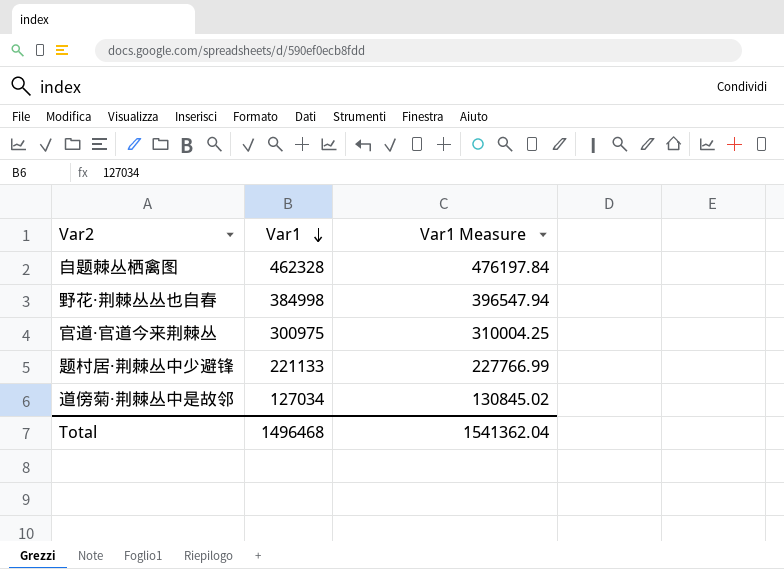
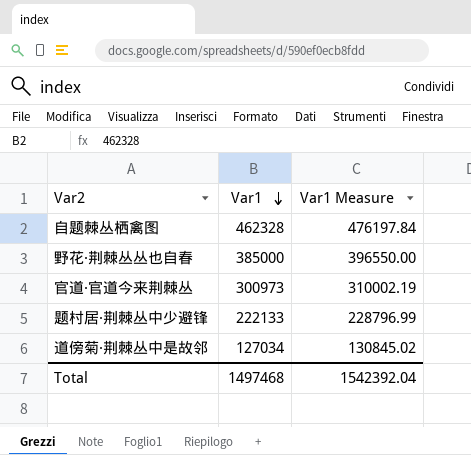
野花·荆棘丛丛也自春 | Var1: 384998 -> 385000
野花·荆棘丛丛也自春 | Var1 Measure: 396547.94 -> 396550.00
官道·官道今来荆棘丛 | Var1: 300975 -> 300973
官道·官道今来荆棘丛 | Var1 Measure: 310004.25 -> 310002.19
题村居·荆棘丛中少避锋 | Var1: 221133 -> 222133
题村居·荆棘丛中少避锋 | Var1 Measure: 227766.99 -> 228796.99
Total | Var1: 1496468 -> 1497468
Total | Var1 Measure: 1541362.04 -> 1542392.04

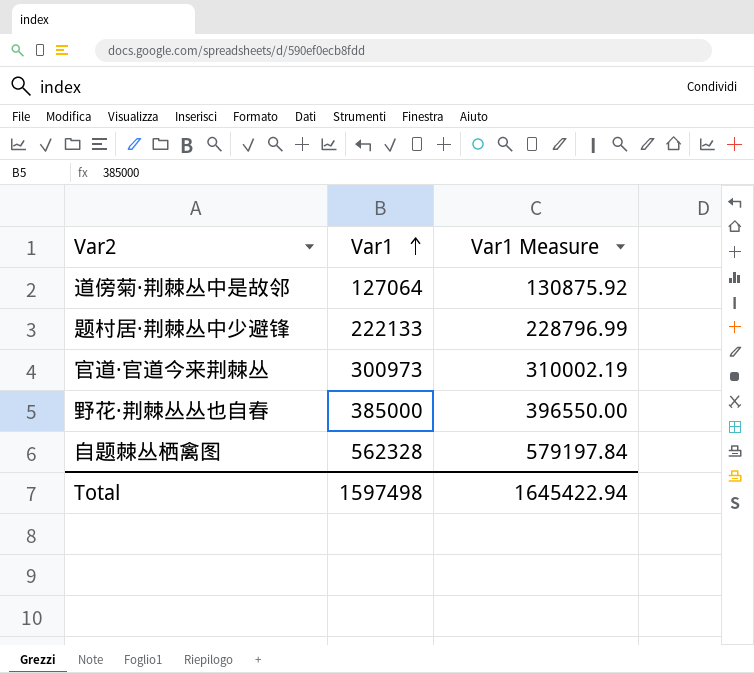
row order: Var1 descending -> Var1 ascending
道傍菊·荆棘丛中是故邻 | Var1: 127034 -> 127064
道傍菊·荆棘丛中是故邻 | Var1 Measure: 130845.02 -> 130875.92
自题棘丛栖禽图 | Var1: 462328 -> 562328
自题棘丛栖禽图 | Var1 Measure: 476197.84 -> 579197.84
Total | Var1: 1497468 -> 1597498
Total | Var1 Measure: 1542392.04 -> 1645422.94

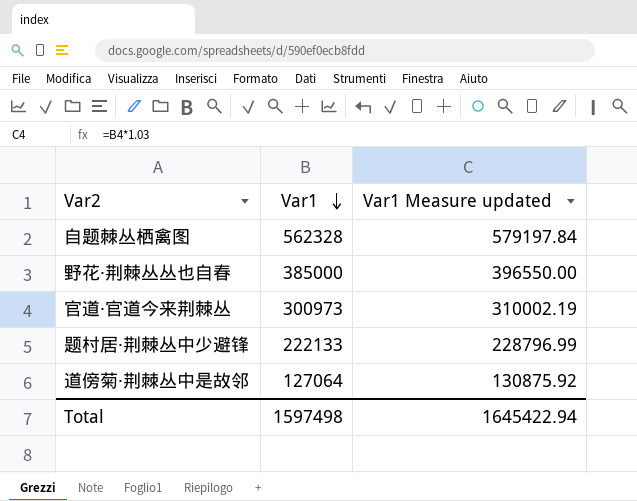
row order: Var1 ascending -> Var1 descending
column name: Var1 Measure -> Var1 Measure updated

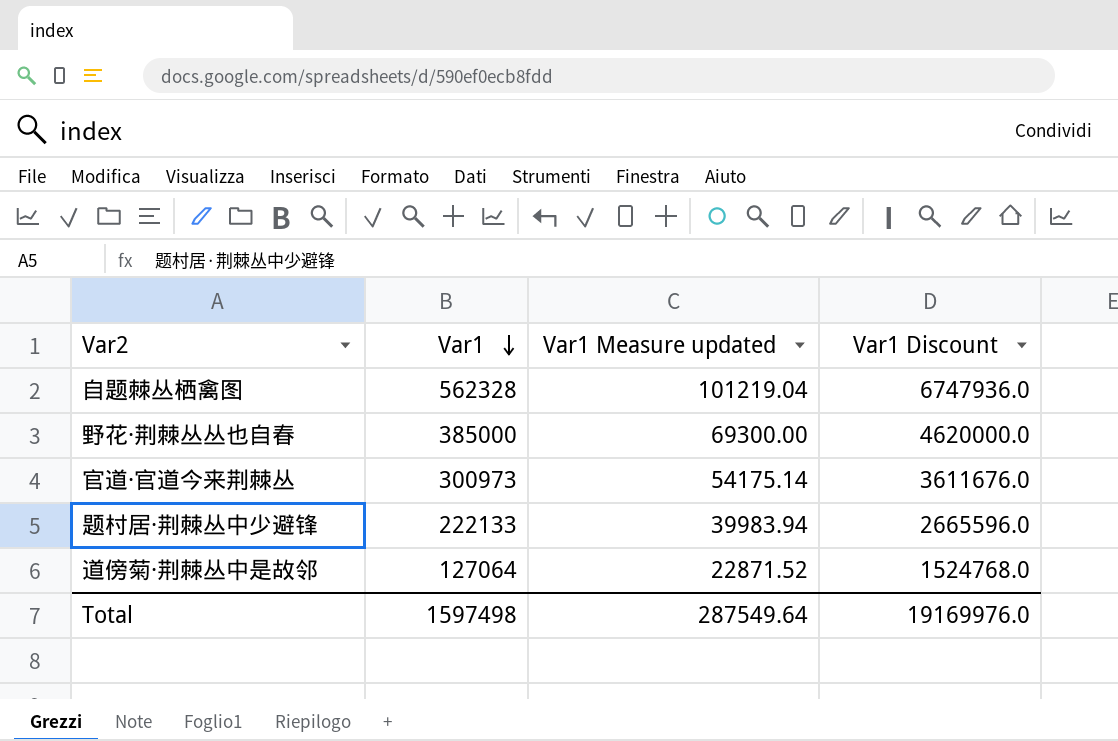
column Var1 Measure updated | formula: [Var1] * 1.03 -> [Var1] * 0.18
column Var1 Discount | formula: none -> [Var1] * 12
Total | Var1 Measure updated: 1645422.94 -> 287549.64

